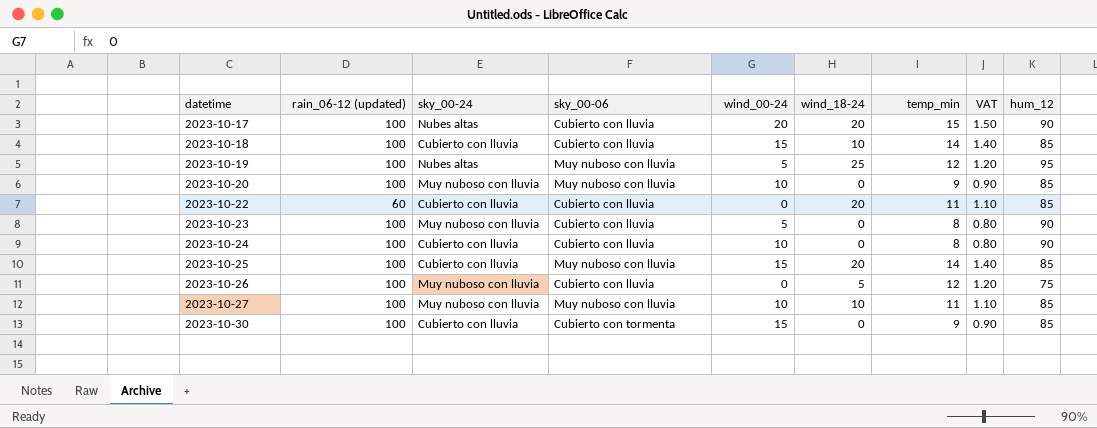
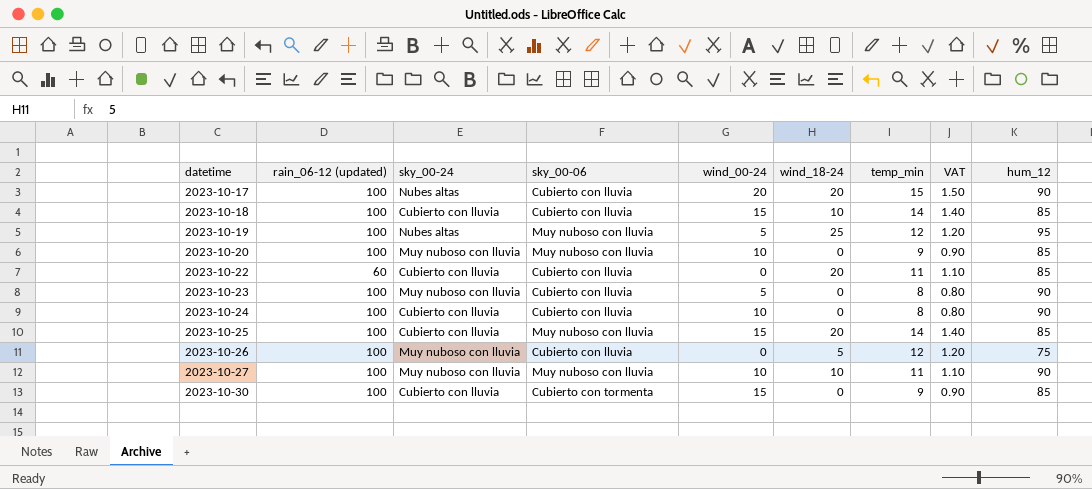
2023-10-27 | hum_12: 85 -> 90

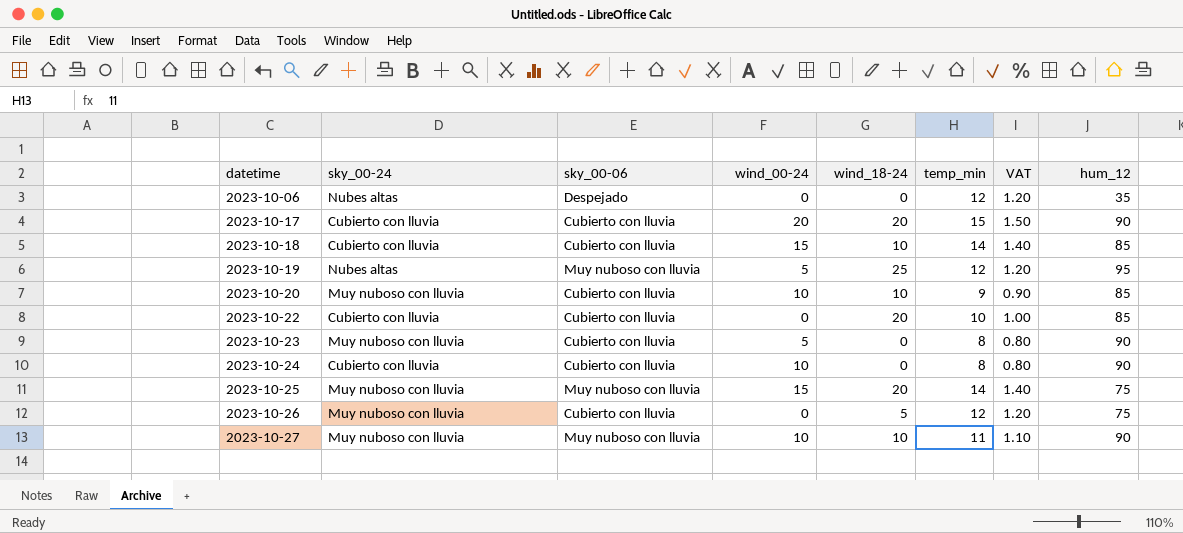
column rain_06-12 (updated) | position: 2 -> none
row 2023-10-30: 100 | Cubierto con lluvia | Cubierto con tormenta | 15 | 0 | 9 | 0.90 | 85 -> none
row 2023-10-06: none -> Nubes altas | Despejado | 0 | 0 | 12 | 1.20 | 35
2023-10-17 | sky_00-24: Nubes altas -> Cubierto con lluvia
2023-10-20 | sky_00-06: Muy nuboso con lluvia -> Cubierto con lluvia
2023-10-20 | wind_18-24: 0 -> 10
2023-10-22 | temp_min: 11 -> 10
2023-10-22 | VAT: 1.10 -> 1.00
2023-10-25 | sky_00-24: Cubierto con lluvia -> Muy nuboso con lluvia
2023-10-25 | hum_12: 85 -> 75

